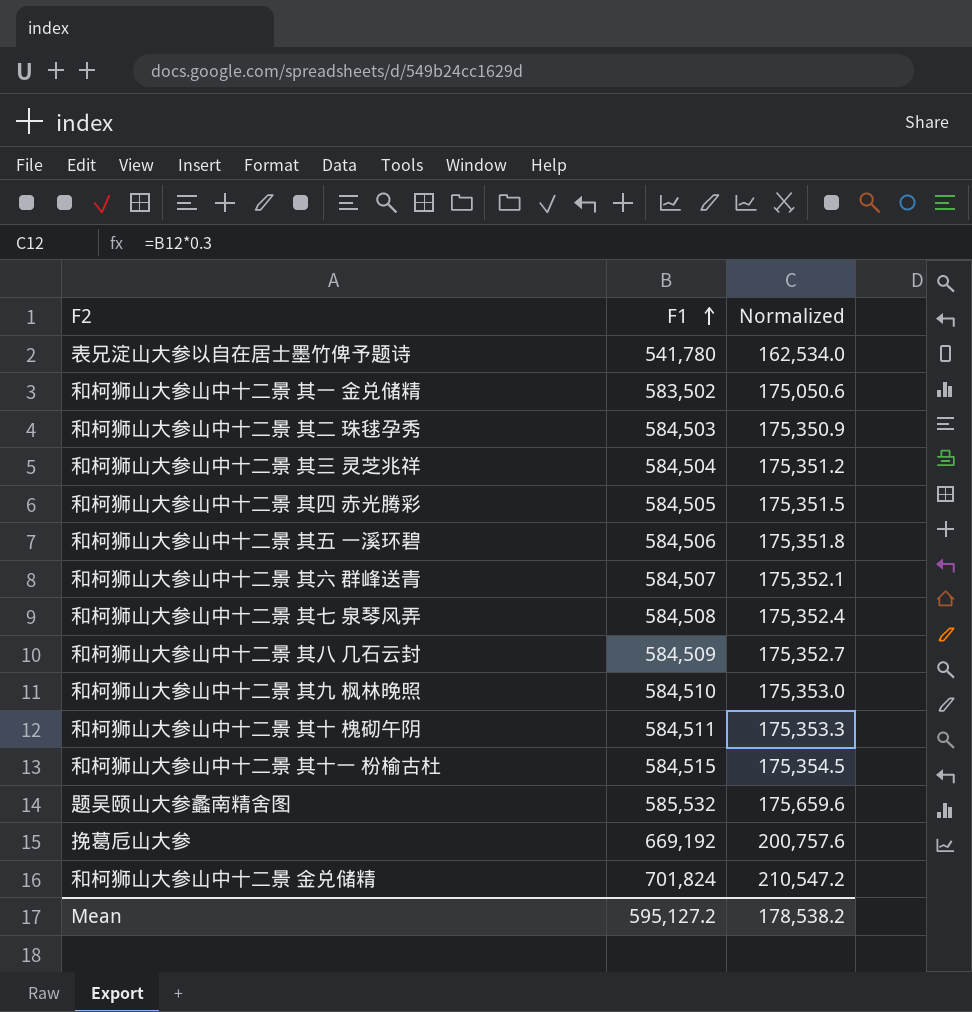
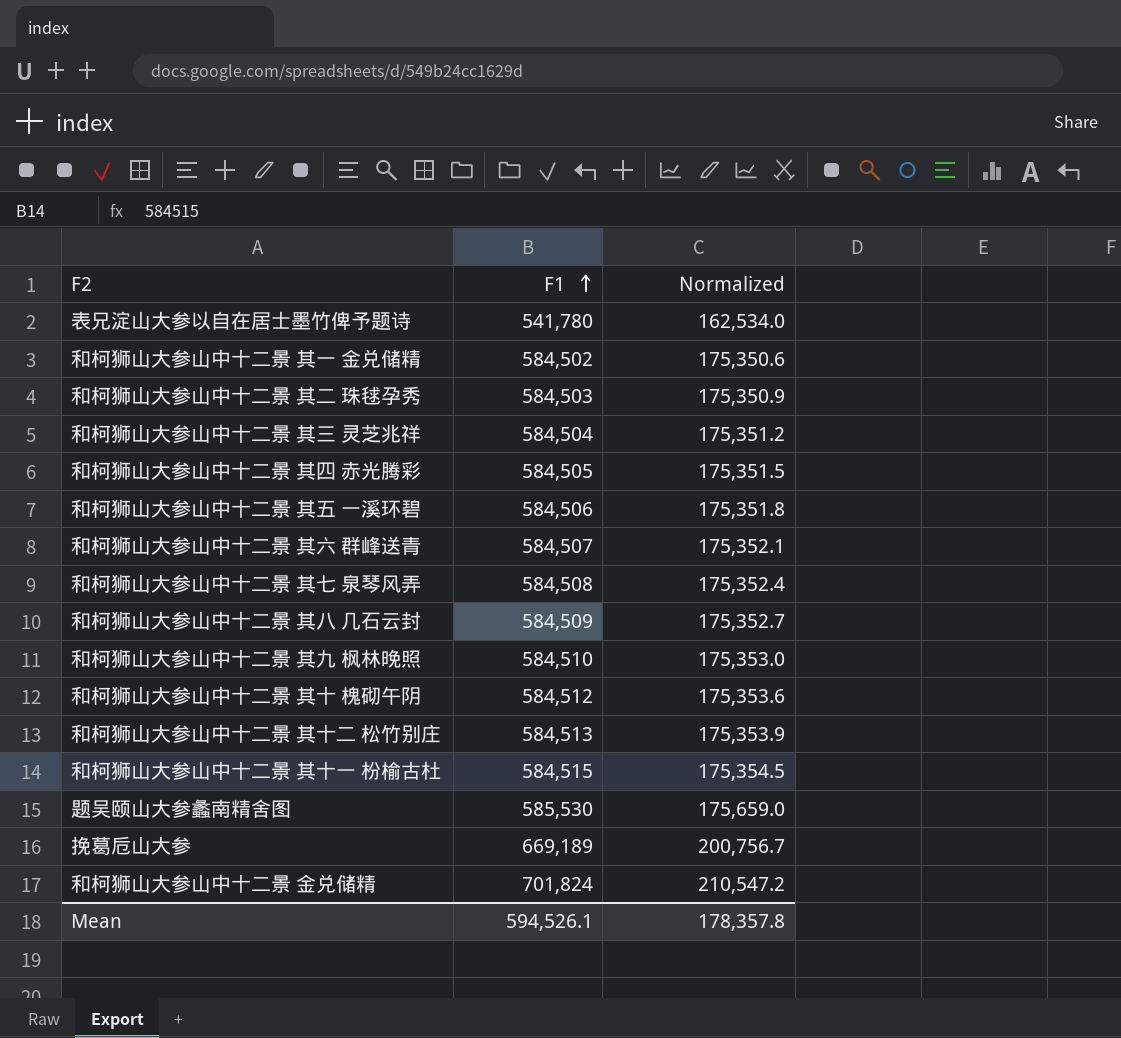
和柯狮山大参山中十二景 其一 金兑储精 | F1: 583,502 -> 584,502
和柯狮山大参山中十二景 其一 金兑储精 | Normalized: 175,050.6 -> 175,350.6
和柯狮山大参山中十二景 其十 槐砌午阴 | F1: 584,511 -> 584,512
和柯狮山大参山中十二景 其十 槐砌午阴 | Normalized: 175,353.3 -> 175,353.6
row 和柯狮山大参山中十二景 其十二 松竹别庄: none -> 584,513 | 175,353.9
题吴颐山大参蠡南精舍图 | F1: 585,532 -> 585,530
题吴颐山大参蠡南精舍图 | Normalized: 175,659.6 -> 175,659.0
挽葛卮山大参 | F1: 669,192 -> 669,189
挽葛卮山大参 | Normalized: 200,757.6 -> 200,756.7
Mean | F1: 595,127.2 -> 594,526.1
Mean | Normalized: 178,538.2 -> 178,357.8

